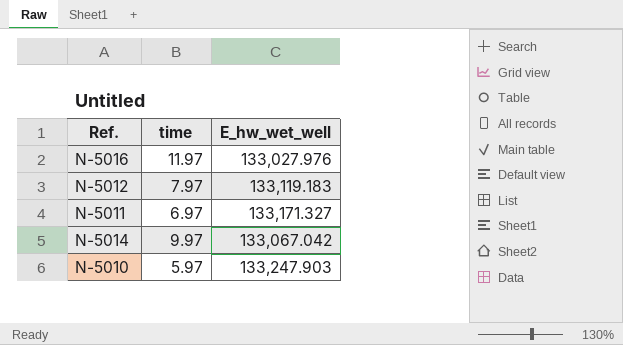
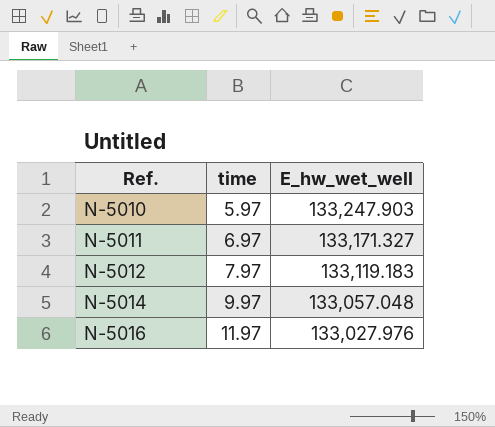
row order: none -> Ref. ascending
N-5014 | E_hw_wet_well: 133,067.042 -> 133,057.048

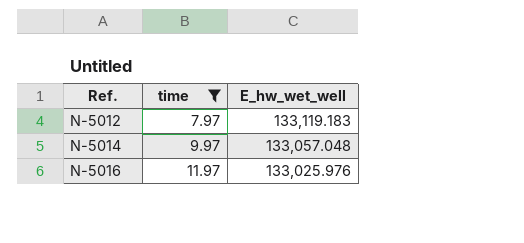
filter: none -> time >= 7.97
N-5016 | E_hw_wet_well: 133,027.976 -> 133,025.976

